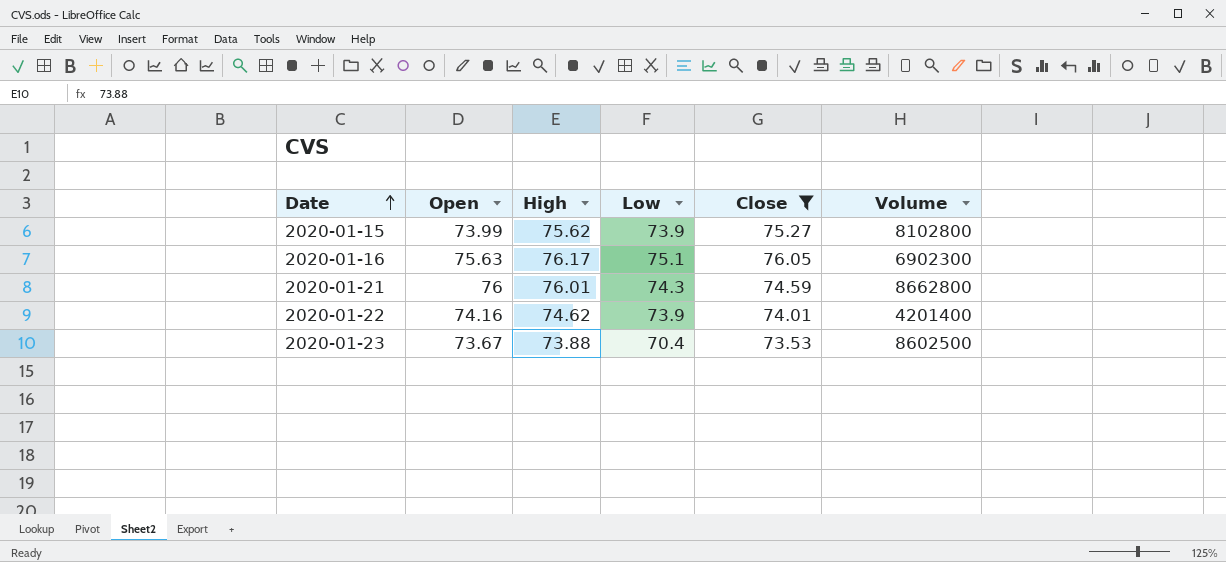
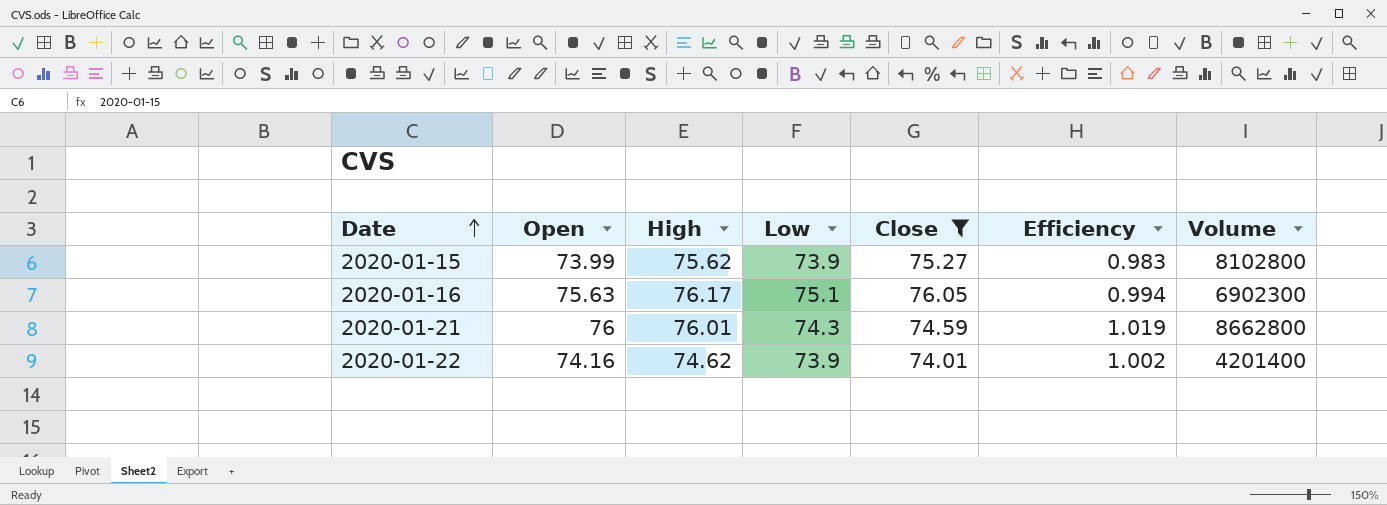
column Efficiency | formula: none -> [Open] / [Close]
row 2020-01-23: 73.67 | 73.88 | 70.4 | 73.53 | 8602500 -> none

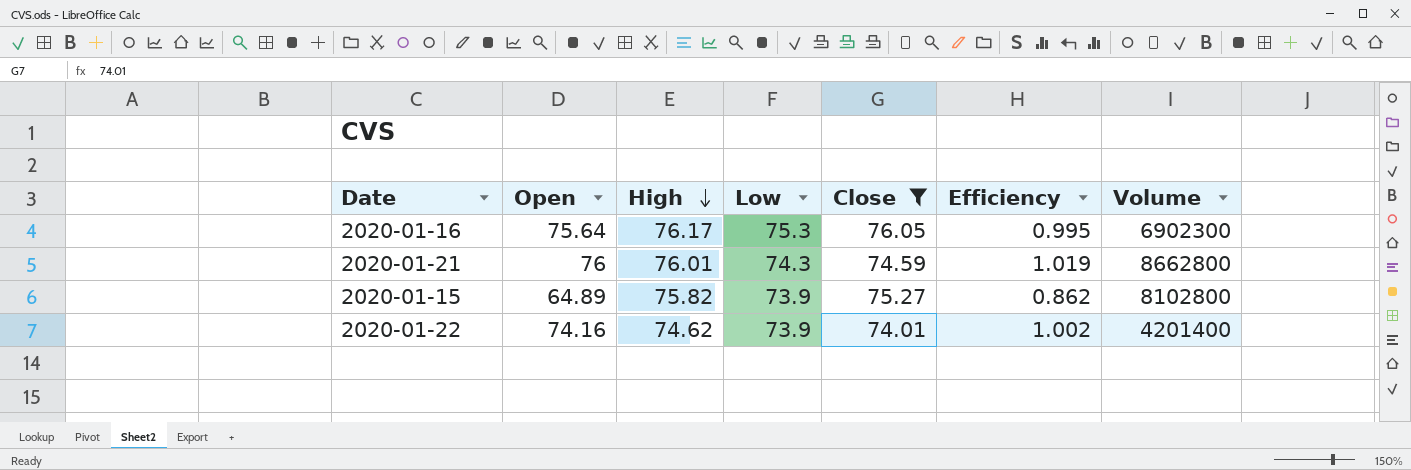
row order: Date ascending -> High descending
2020-01-16 | Open: 75.63 -> 75.64
2020-01-16 | Low: 75.1 -> 75.3
2020-01-16 | Efficiency: 0.994 -> 0.995
2020-01-15 | Open: 73.99 -> 64.89
2020-01-15 | High: 75.62 -> 75.82
2020-01-15 | Efficiency: 0.983 -> 0.862

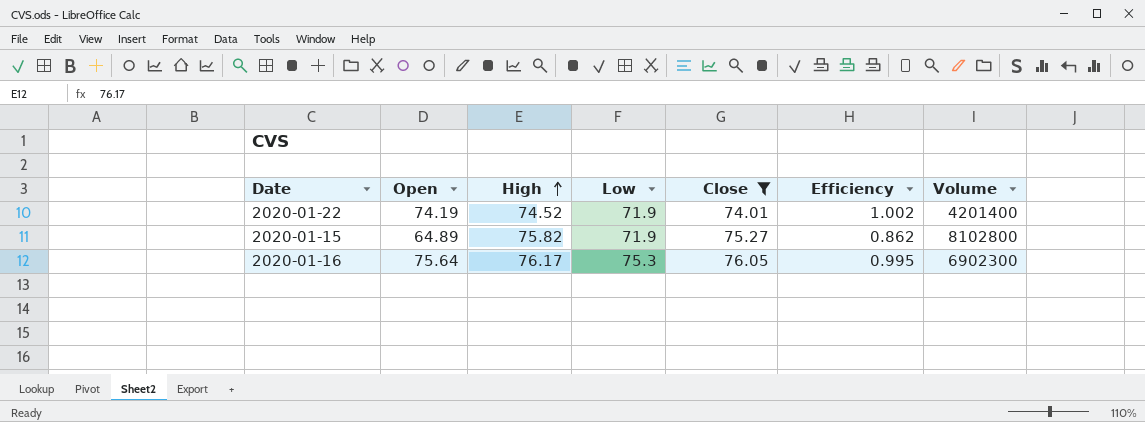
row order: High descending -> High ascending
row 2020-01-21: 76 | 76.01 | 74.3 | 74.59 | 1.019 | 8662800 -> none
2020-01-22 | Open: 74.16 -> 74.19
2020-01-22 | High: 74.62 -> 74.52
2020-01-22 | Low: 73.9 -> 71.9
2020-01-15 | Low: 73.9 -> 71.9

